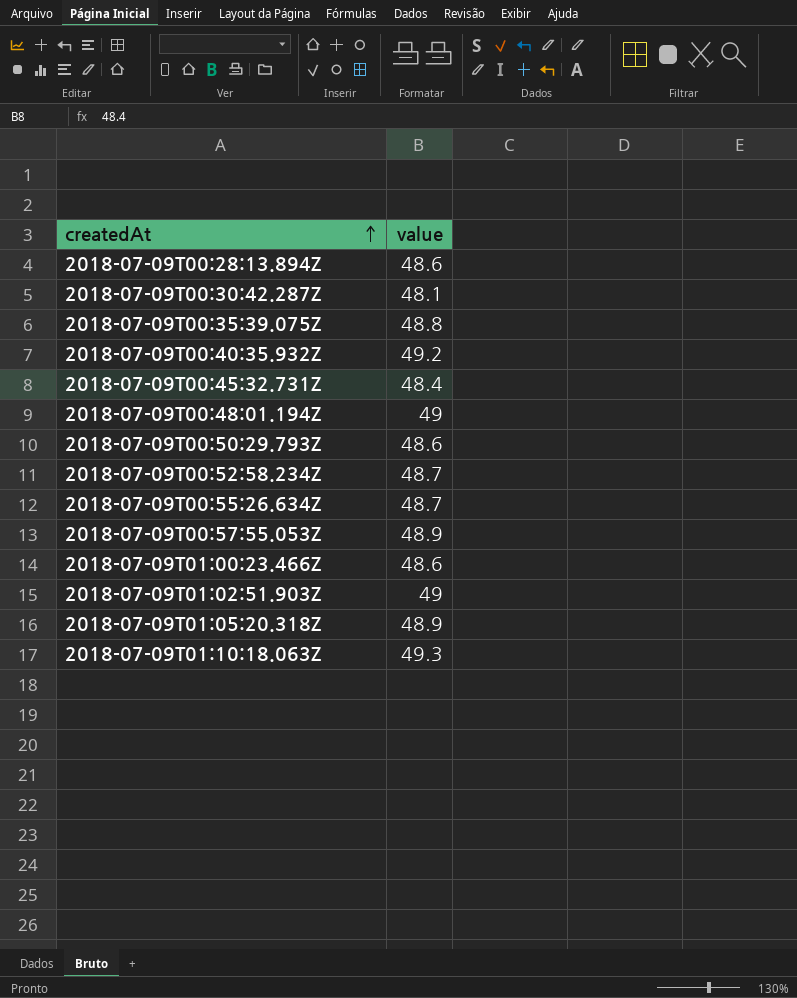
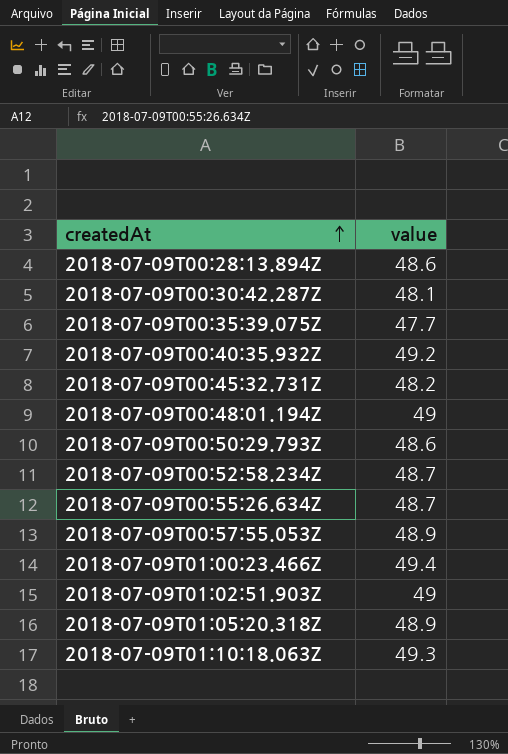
2018-07-09T00:35:39.075Z | value: 48.8 -> 47.7
2018-07-09T00:45:32.731Z | value: 48.4 -> 48.2
2018-07-09T01:00:23.466Z | value: 48.6 -> 49.4

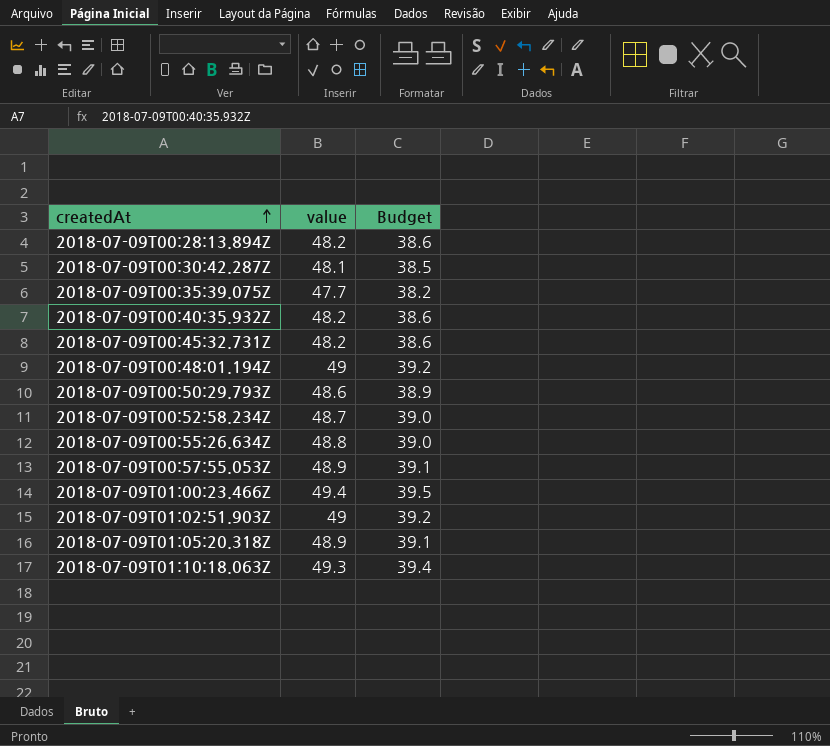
column Budget | formula: none -> [value] * 0.8
2018-07-09T00:28:13.894Z | value: 48.6 -> 48.2
2018-07-09T00:40:35.932Z | value: 49.2 -> 48.2
2018-07-09T00:55:26.634Z | value: 48.7 -> 48.8

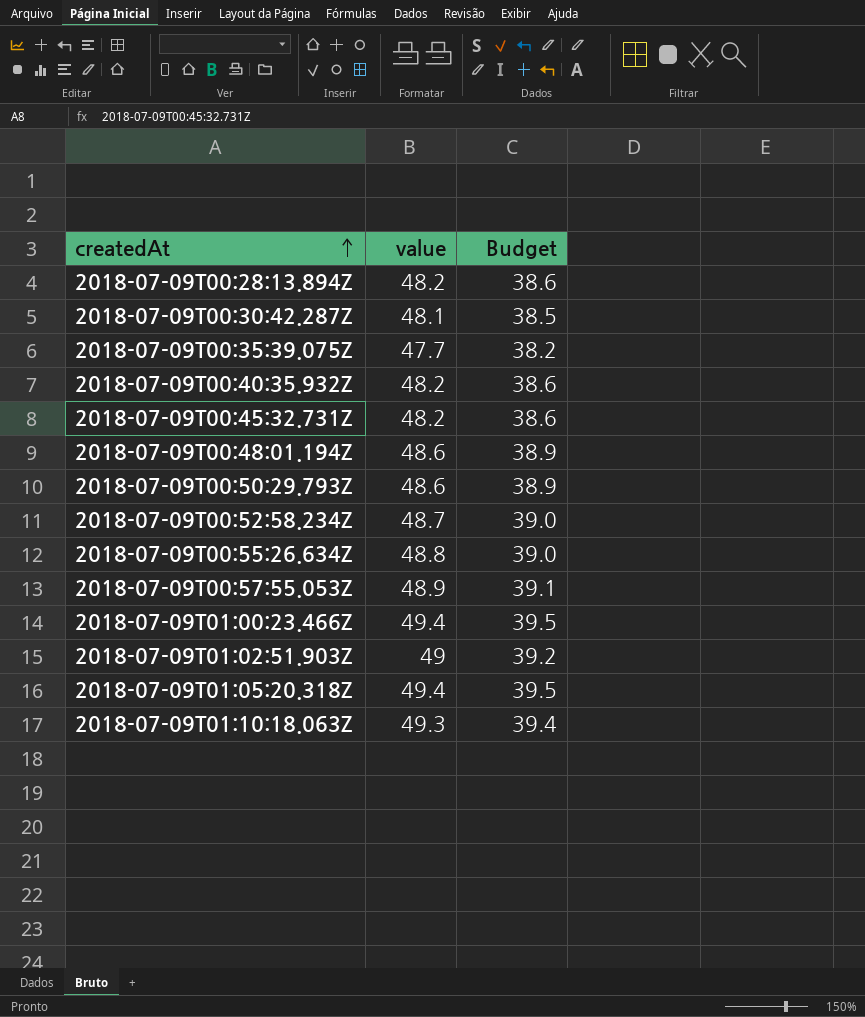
2018-07-09T00:48:01.194Z | value: 49 -> 48.6
2018-07-09T00:48:01.194Z | Budget: 39.2 -> 38.9
2018-07-09T01:05:20.318Z | value: 48.9 -> 49.4
2018-07-09T01:05:20.318Z | Budget: 39.1 -> 39.5

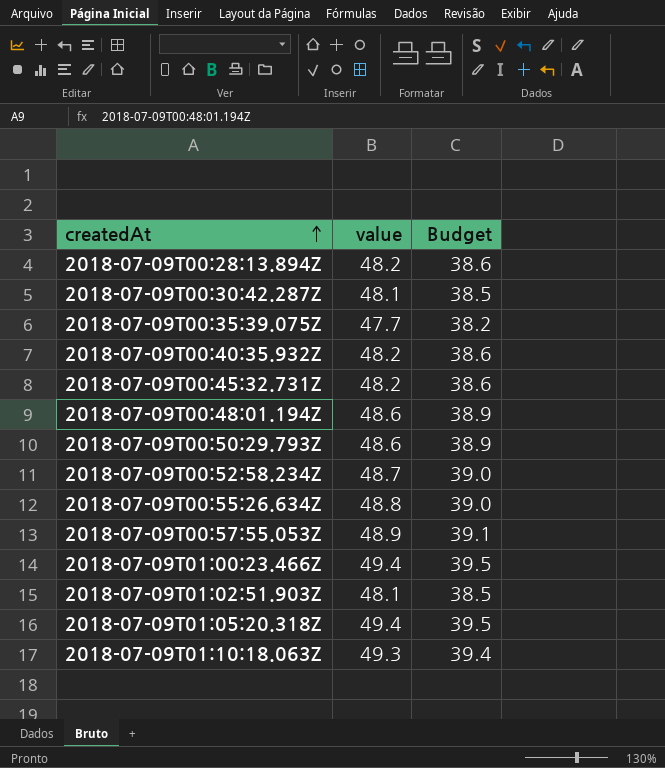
2018-07-09T01:02:51.903Z | value: 49 -> 48.1
2018-07-09T01:02:51.903Z | Budget: 39.2 -> 38.5

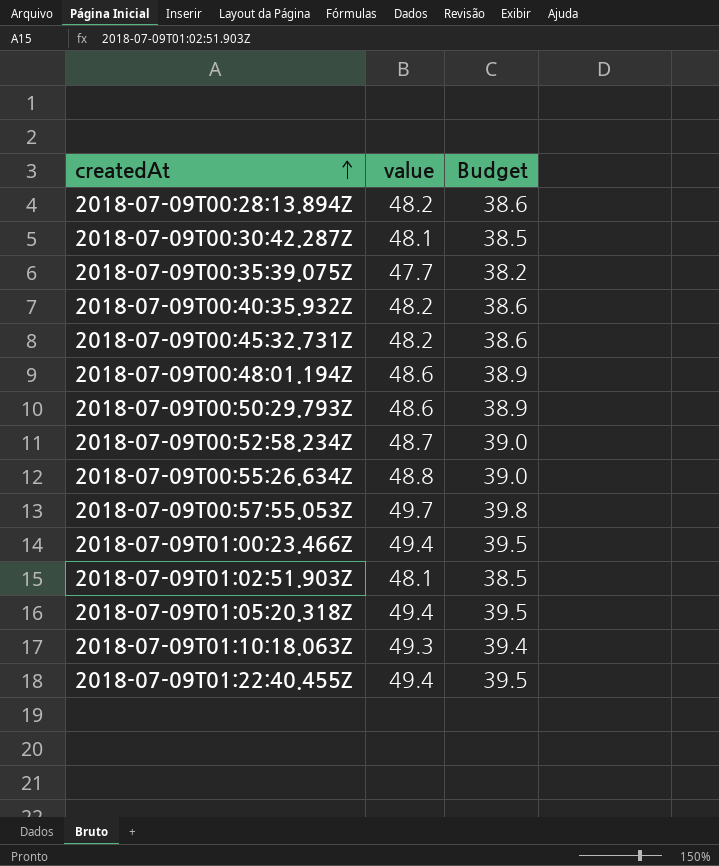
2018-07-09T00:57:55.053Z | value: 48.9 -> 49.7
2018-07-09T00:57:55.053Z | Budget: 39.1 -> 39.8
row 2018-07-09T01:22:40.455Z: none -> 49.4 | 39.5

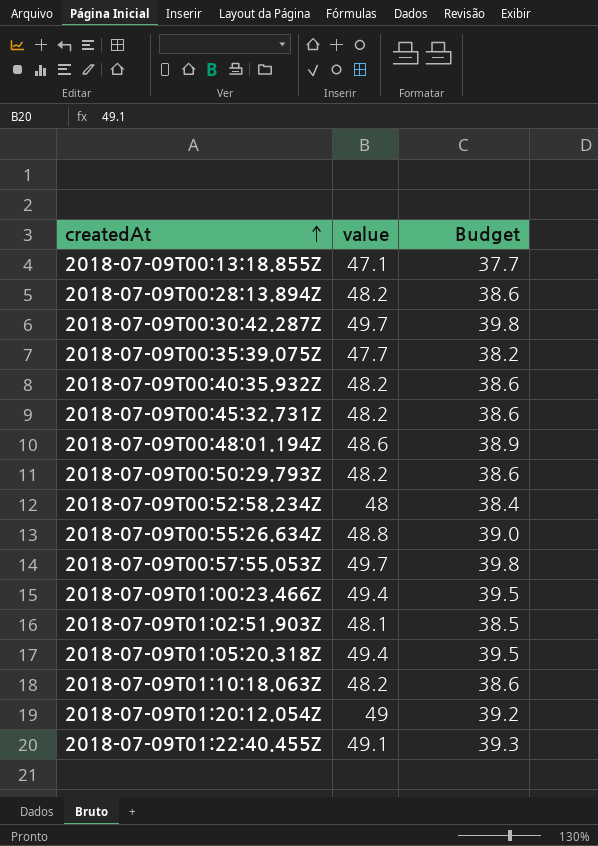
row 2018-07-09T00:13:18.855Z: none -> 47.1 | 37.7
2018-07-09T00:30:42.287Z | value: 48.1 -> 49.7
2018-07-09T00:30:42.287Z | Budget: 38.5 -> 39.8
2018-07-09T00:50:29.793Z | value: 48.6 -> 48.2
2018-07-09T00:50:29.793Z | Budget: 38.9 -> 38.6
2018-07-09T00:52:58.234Z | value: 48.7 -> 48
2018-07-09T00:52:58.234Z | Budget: 39.0 -> 38.4
2018-07-09T01:10:18.063Z | value: 49.3 -> 48.2
2018-07-09T01:10:18.063Z | Budget: 39.4 -> 38.6
row 2018-07-09T01:20:12.054Z: none -> 49 | 39.2
2018-07-09T01:22:40.455Z | value: 49.4 -> 49.1
2018-07-09T01:22:40.455Z | Budget: 39.5 -> 39.3

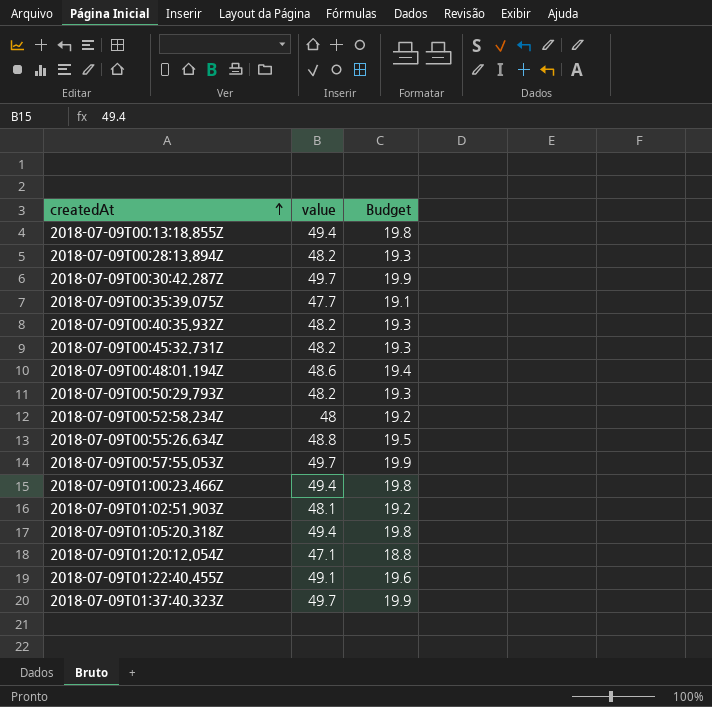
column Budget | formula: [value] * 0.8 -> [value] * 0.4
row 2018-07-09T01:10:18.063Z: 48.2 | 38.6 -> none
2018-07-09T00:13:18.855Z | value: 47.1 -> 49.4
2018-07-09T01:20:12.054Z | value: 49 -> 47.1
row 2018-07-09T01:37:40.323Z: none -> 49.7 | 19.9

